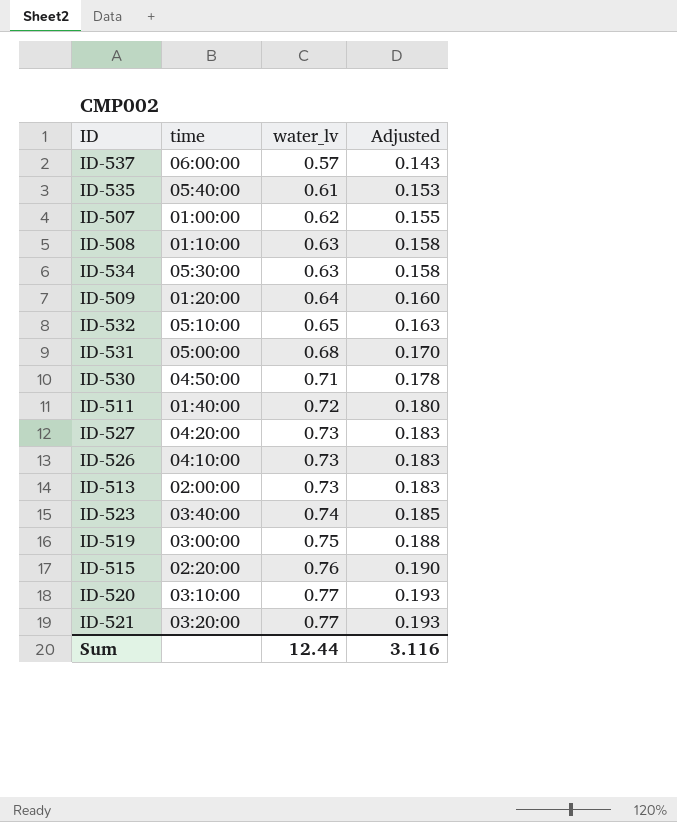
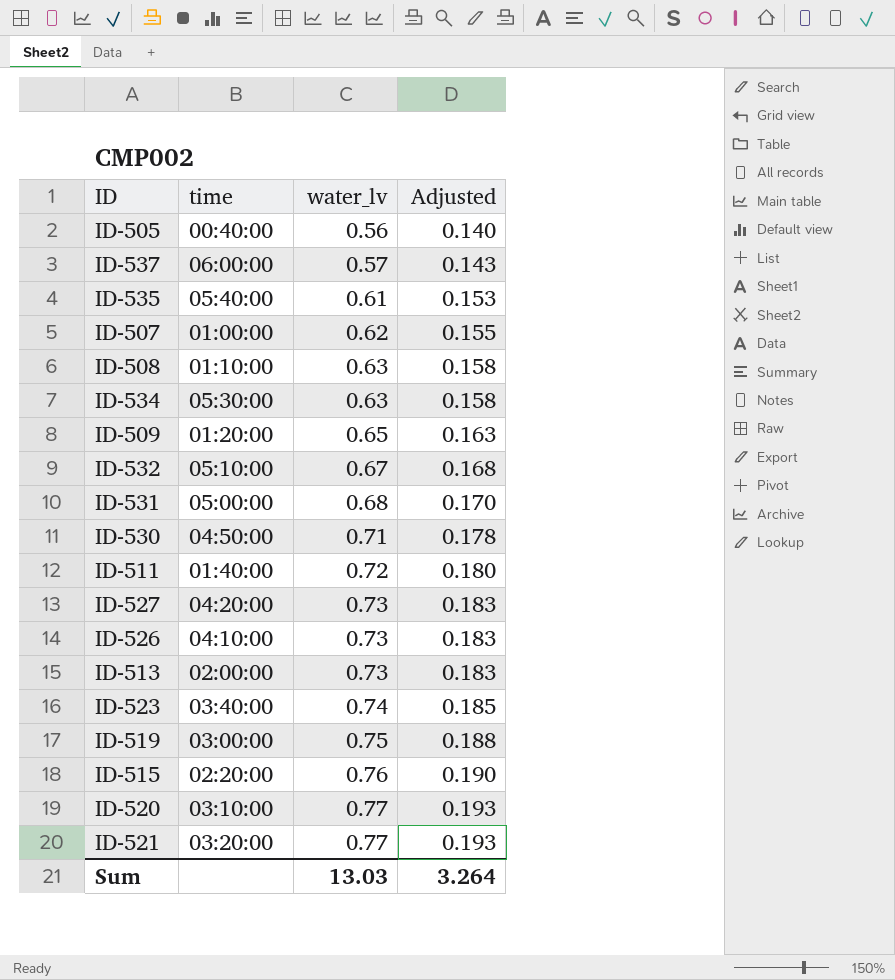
row ID-505: none -> 00:40:00 | 0.56 | 0.140
ID-509 | water_lv: 0.64 -> 0.65
ID-509 | Adjusted: 0.160 -> 0.163
ID-532 | water_lv: 0.65 -> 0.67
ID-532 | Adjusted: 0.163 -> 0.168
Sum | water_lv: 12.44 -> 13.03
Sum | Adjusted: 3.116 -> 3.264

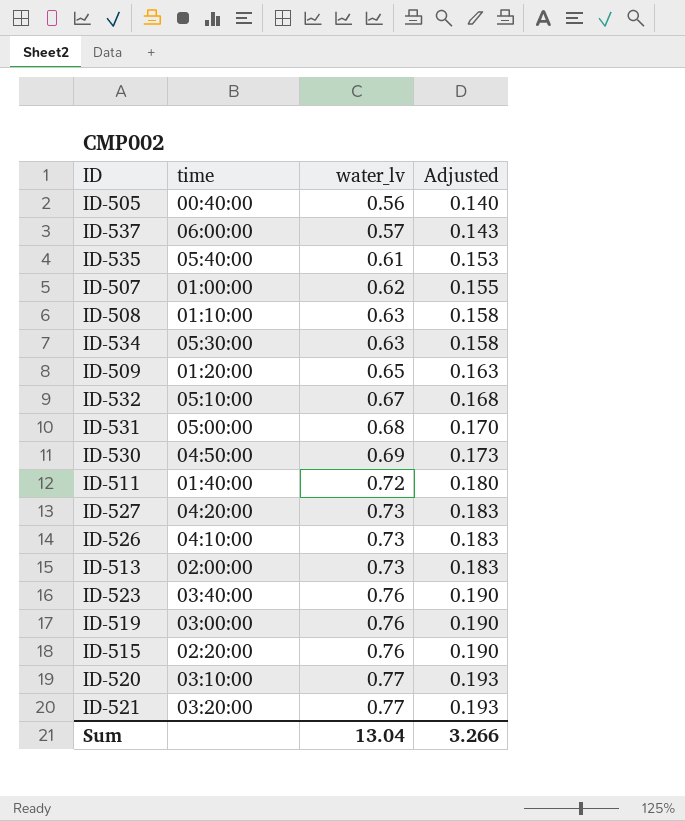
ID-530 | water_lv: 0.71 -> 0.69
ID-530 | Adjusted: 0.178 -> 0.173
ID-523 | water_lv: 0.74 -> 0.76
ID-523 | Adjusted: 0.185 -> 0.190
ID-519 | water_lv: 0.75 -> 0.76
ID-519 | Adjusted: 0.188 -> 0.190
Sum | water_lv: 13.03 -> 13.04
Sum | Adjusted: 3.264 -> 3.266

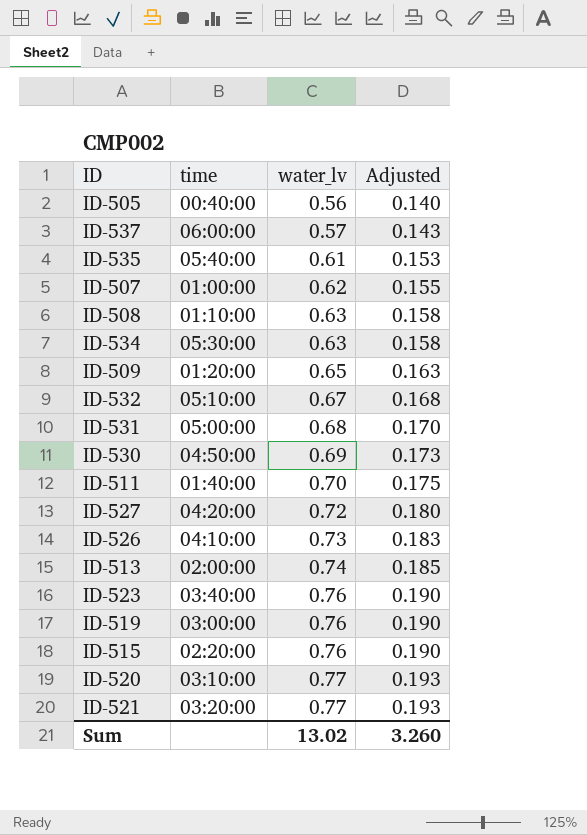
ID-511 | water_lv: 0.72 -> 0.70
ID-511 | Adjusted: 0.180 -> 0.175
ID-527 | water_lv: 0.73 -> 0.72
ID-527 | Adjusted: 0.183 -> 0.180
ID-513 | water_lv: 0.73 -> 0.74
ID-513 | Adjusted: 0.183 -> 0.185
Sum | water_lv: 13.04 -> 13.02
Sum | Adjusted: 3.266 -> 3.260

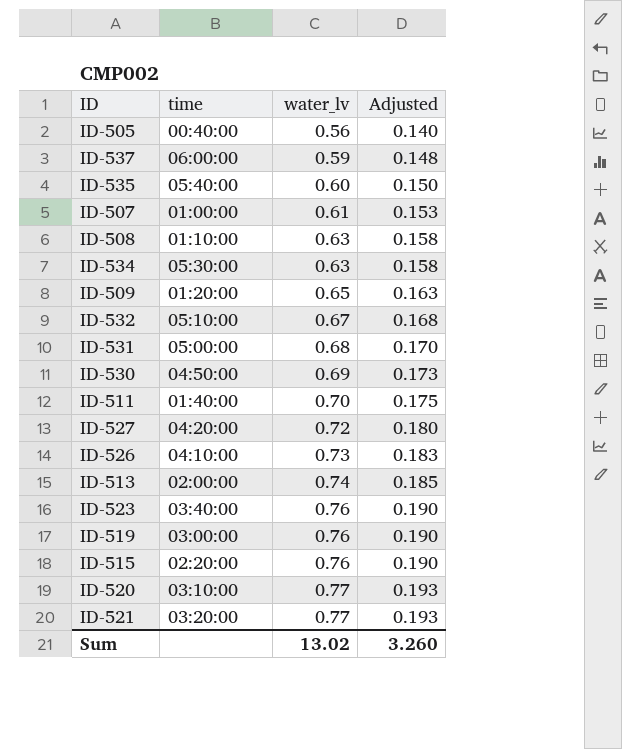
ID-537 | water_lv: 0.57 -> 0.59
ID-537 | Adjusted: 0.143 -> 0.148
ID-535 | water_lv: 0.61 -> 0.60
ID-535 | Adjusted: 0.153 -> 0.150
ID-507 | water_lv: 0.62 -> 0.61
ID-507 | Adjusted: 0.155 -> 0.153

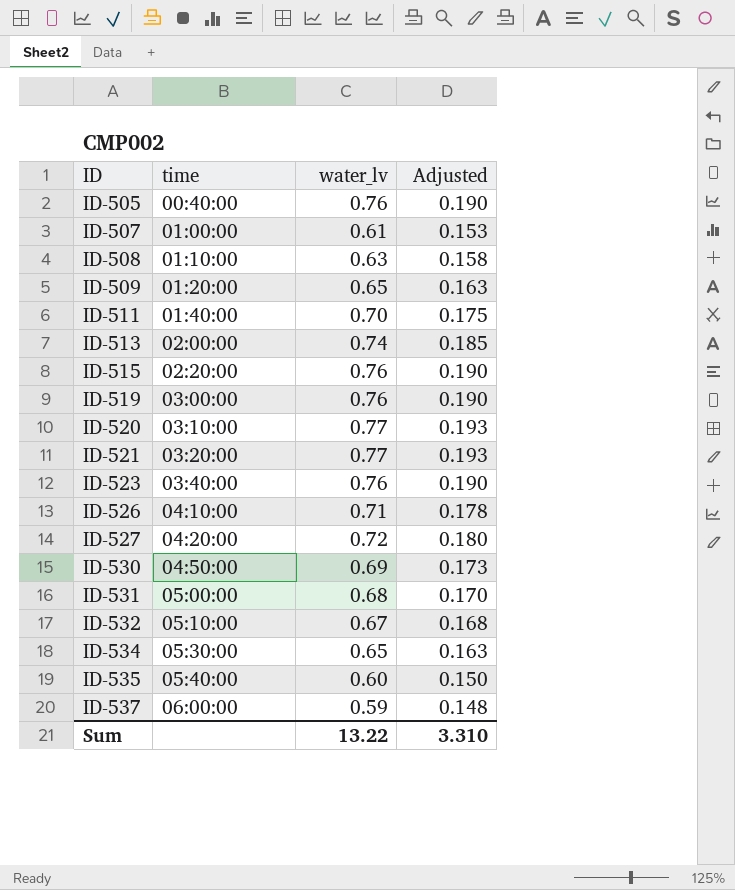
row order: water_lv ascending -> ID ascending
ID-505 | water_lv: 0.56 -> 0.76
ID-505 | Adjusted: 0.140 -> 0.190
ID-526 | water_lv: 0.73 -> 0.71
ID-526 | Adjusted: 0.183 -> 0.178
ID-534 | water_lv: 0.63 -> 0.65
ID-534 | Adjusted: 0.158 -> 0.163
Sum | water_lv: 13.02 -> 13.22
Sum | Adjusted: 3.260 -> 3.310

